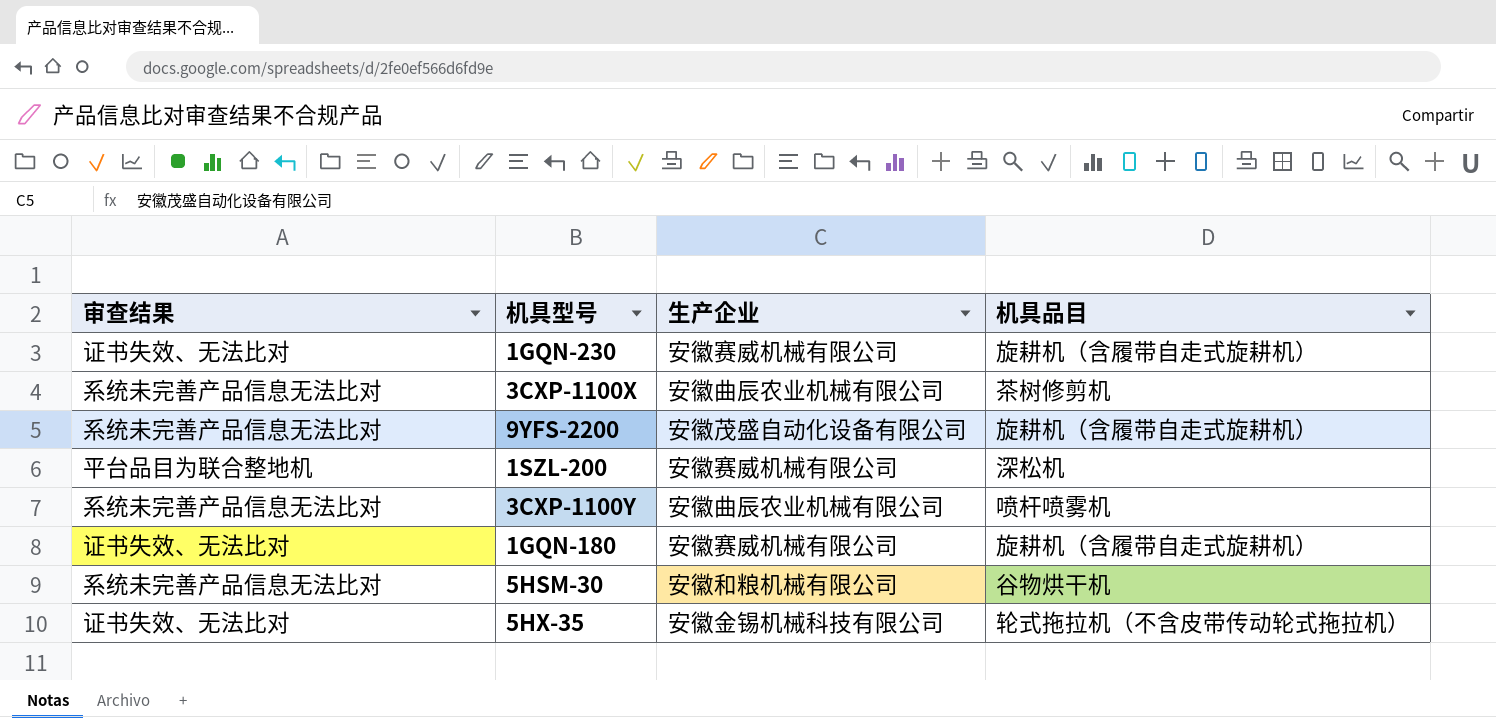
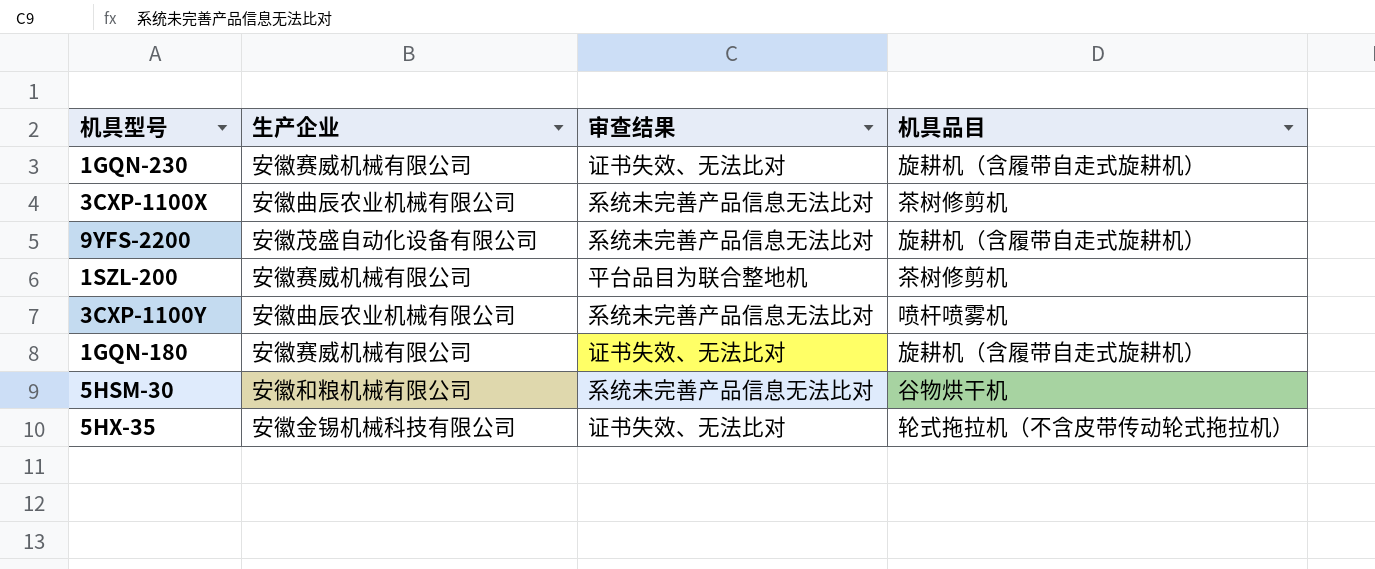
column 审查结果 | position: 1 -> 3
1SZL-200 | 机具品目: 深松机 -> 茶树修剪机

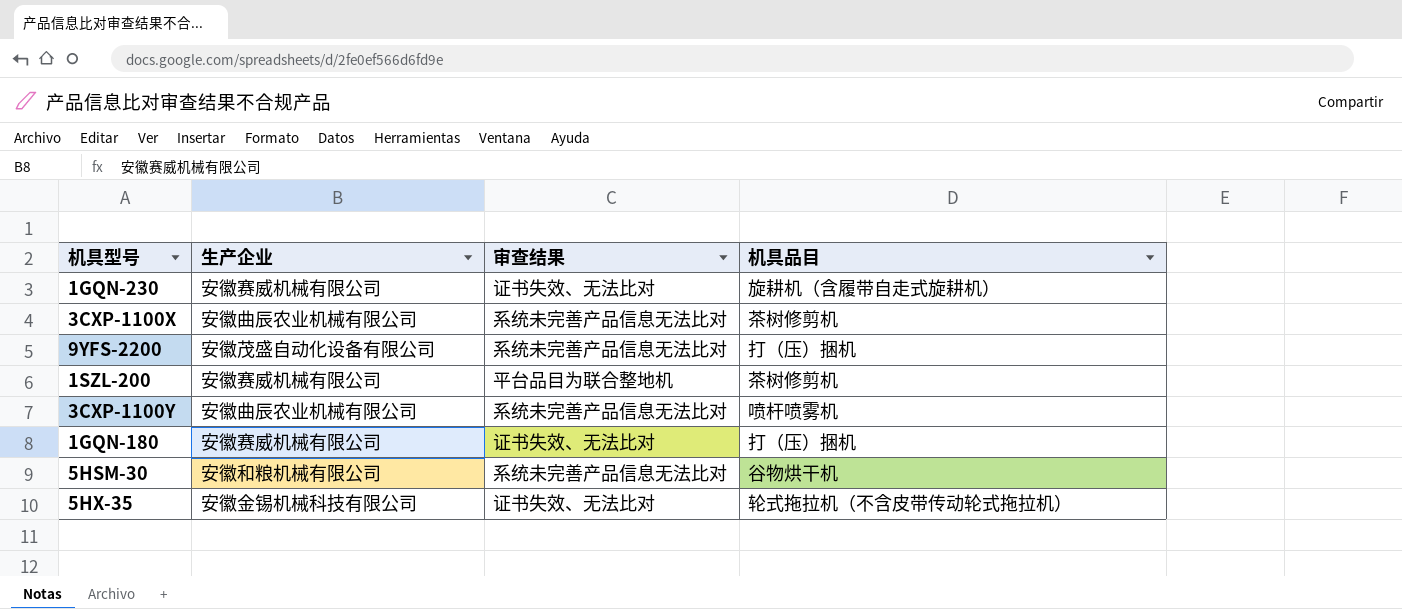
9YFS-2200 | 机具品目: 旋耕机（含履带自走式旋耕机） -> 打（压）捆机
1GQN-180 | 机具品目: 旋耕机（含履带自走式旋耕机） -> 打（压）捆机

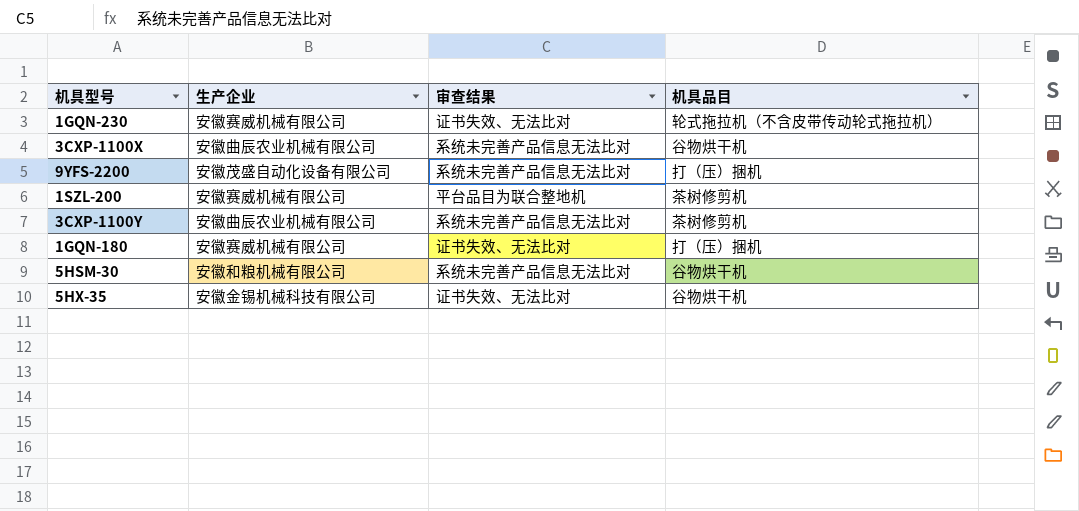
1GQN-230 | 机具品目: 旋耕机（含履带自走式旋耕机） -> 轮式拖拉机（不含皮带传动轮式拖拉机）
3CXP-1100X | 机具品目: 茶树修剪机 -> 谷物烘干机
3CXP-1100Y | 机具品目: 喷杆喷雾机 -> 茶树修剪机
5HX-35 | 机具品目: 轮式拖拉机（不含皮带传动轮式拖拉机） -> 谷物烘干机

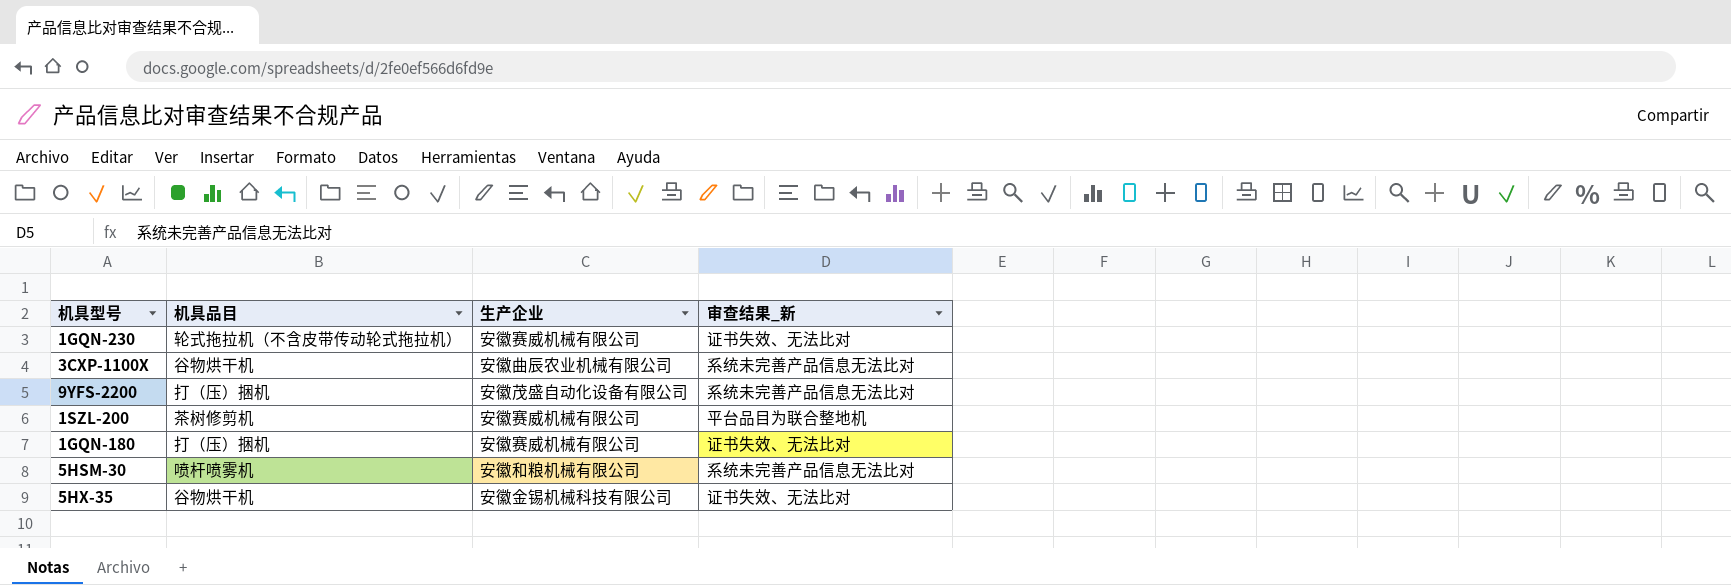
column 机具品目 | position: 4 -> 2
column name: 审查结果 -> 审查结果_新
row 3CXP-1100Y: 安徽曲辰农业机械有限公司 | 系统未完善产品信息无法比对 | 茶树修剪机 -> none
5HSM-30 | 机具品目: 谷物烘干机 -> 喷杆喷雾机

